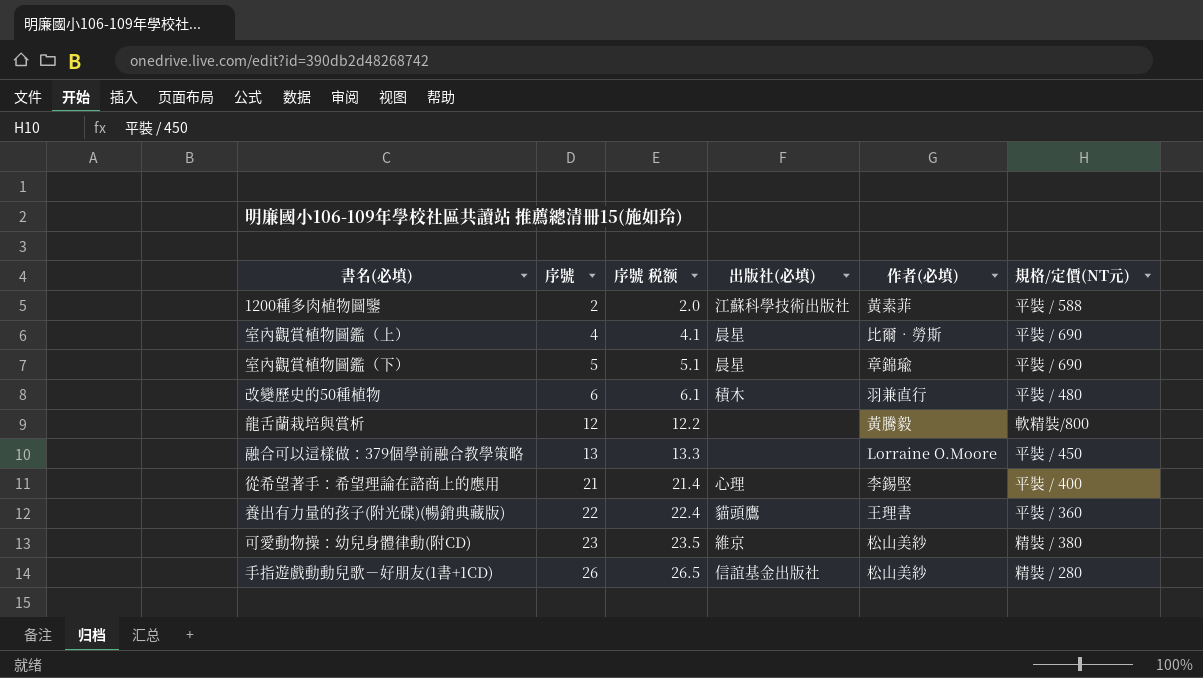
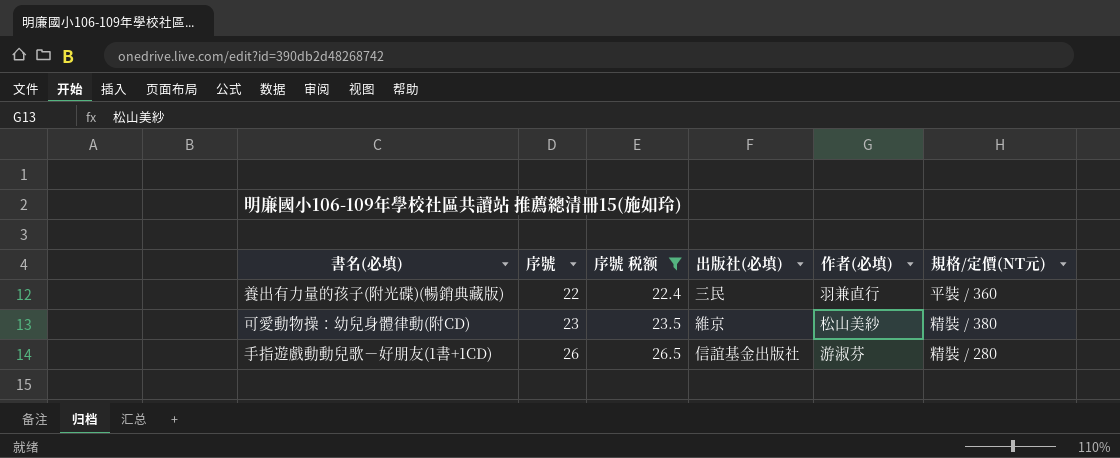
filter: none -> 序號 税额 >= 22.4
養出有力量的孩子(附光碟)(暢銷典藏版) | 出版社(必填): 貓頭鷹 -> 三民
養出有力量的孩子(附光碟)(暢銷典藏版) | 作者(必填): 王理書 -> 羽兼直行
手指遊戲動動兒歌－好朋友(1書+1CD) | 作者(必填): 松山美紗 -> 游淑芬

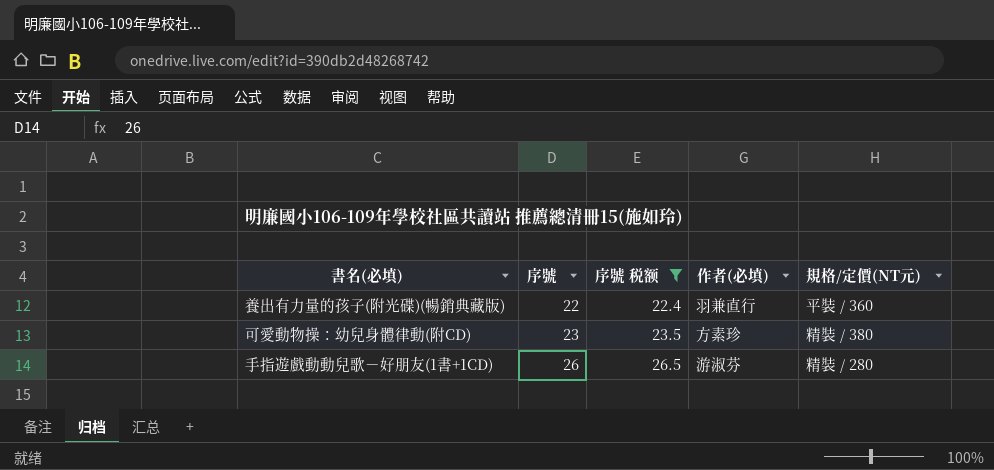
column 出版社(必填) | position: 4 -> none
可愛動物操：幼兒身體律動(附CD) | 作者(必填): 松山美紗 -> 方素珍

